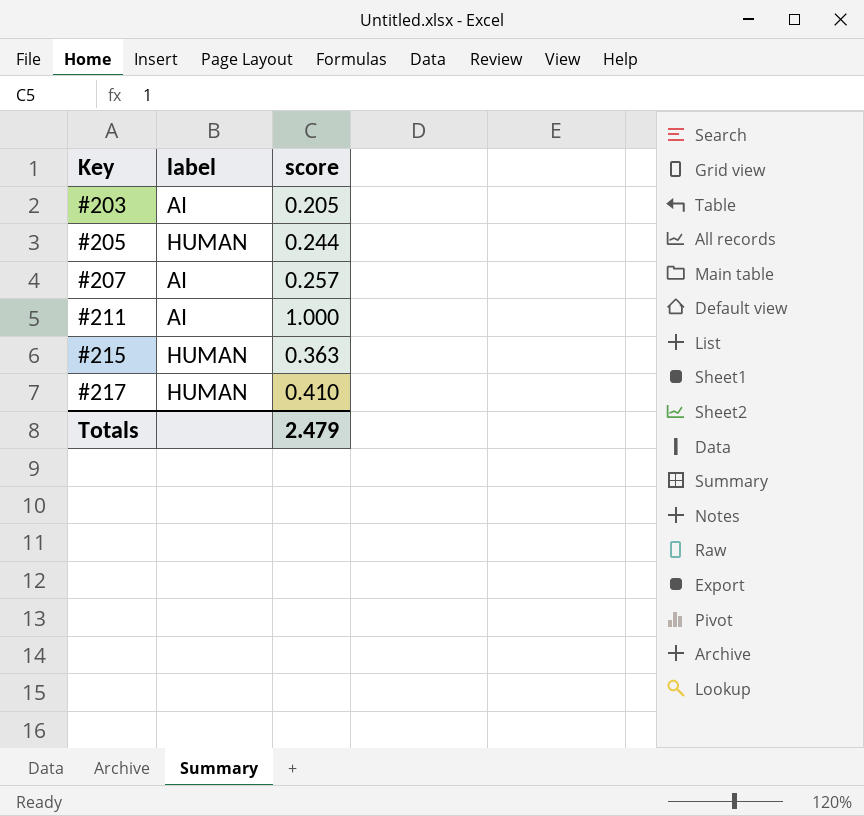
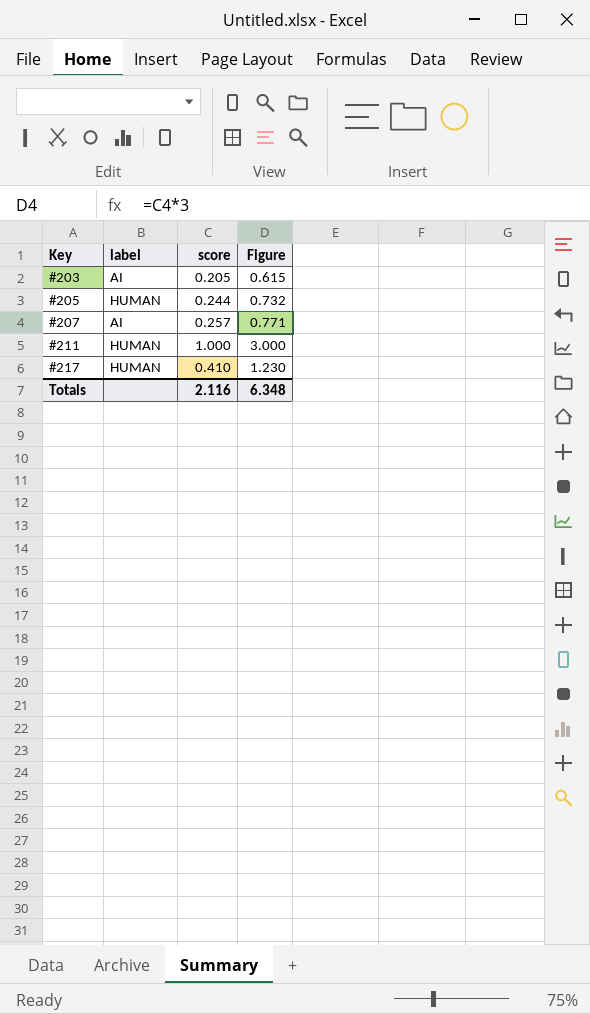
column Figure | formula: none -> [score] * 3
row #215: HUMAN | 0.363 -> none
#211 | label: AI -> HUMAN
Totals | score: 2.479 -> 2.116

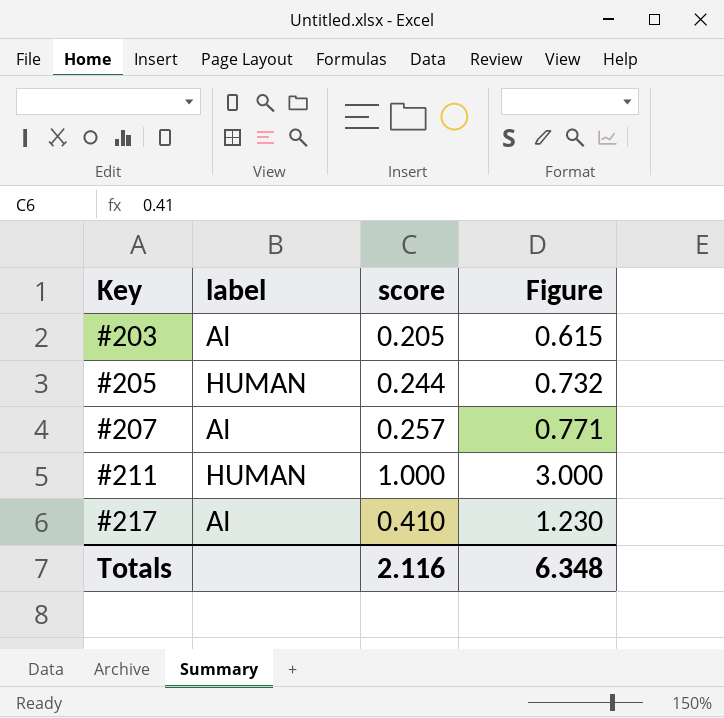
#217 | label: HUMAN -> AI

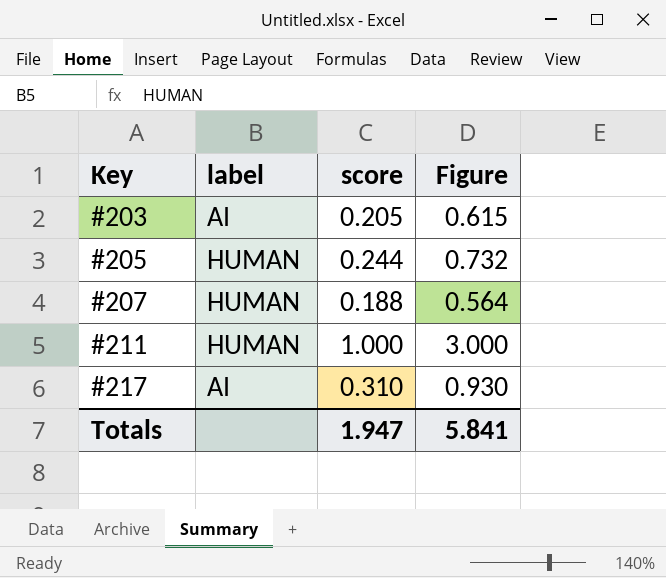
#207 | label: AI -> HUMAN
#207 | score: 0.257 -> 0.188
#207 | Figure: 0.771 -> 0.564
#217 | score: 0.410 -> 0.310
#217 | Figure: 1.230 -> 0.930
Totals | score: 2.116 -> 1.947
Totals | Figure: 6.348 -> 5.841

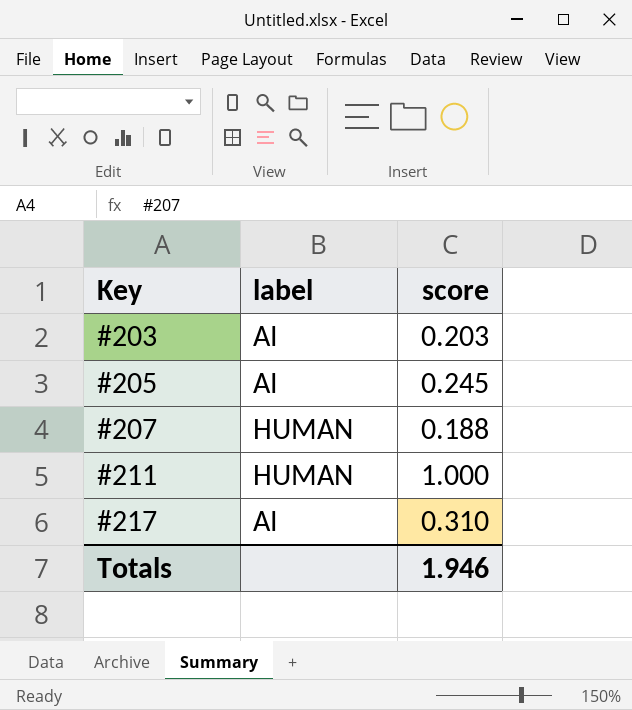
column Figure | formula: [score] * 3 -> none
#203 | score: 0.205 -> 0.203
#205 | label: HUMAN -> AI
#205 | score: 0.244 -> 0.245
Totals | score: 1.947 -> 1.946

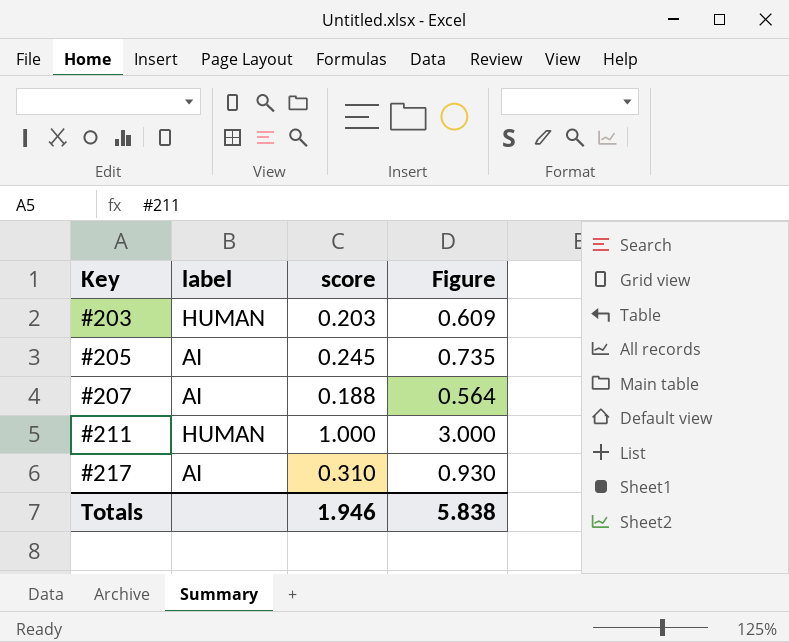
column Figure | formula: none -> [score] * 3
#203 | label: AI -> HUMAN
#207 | label: HUMAN -> AI

